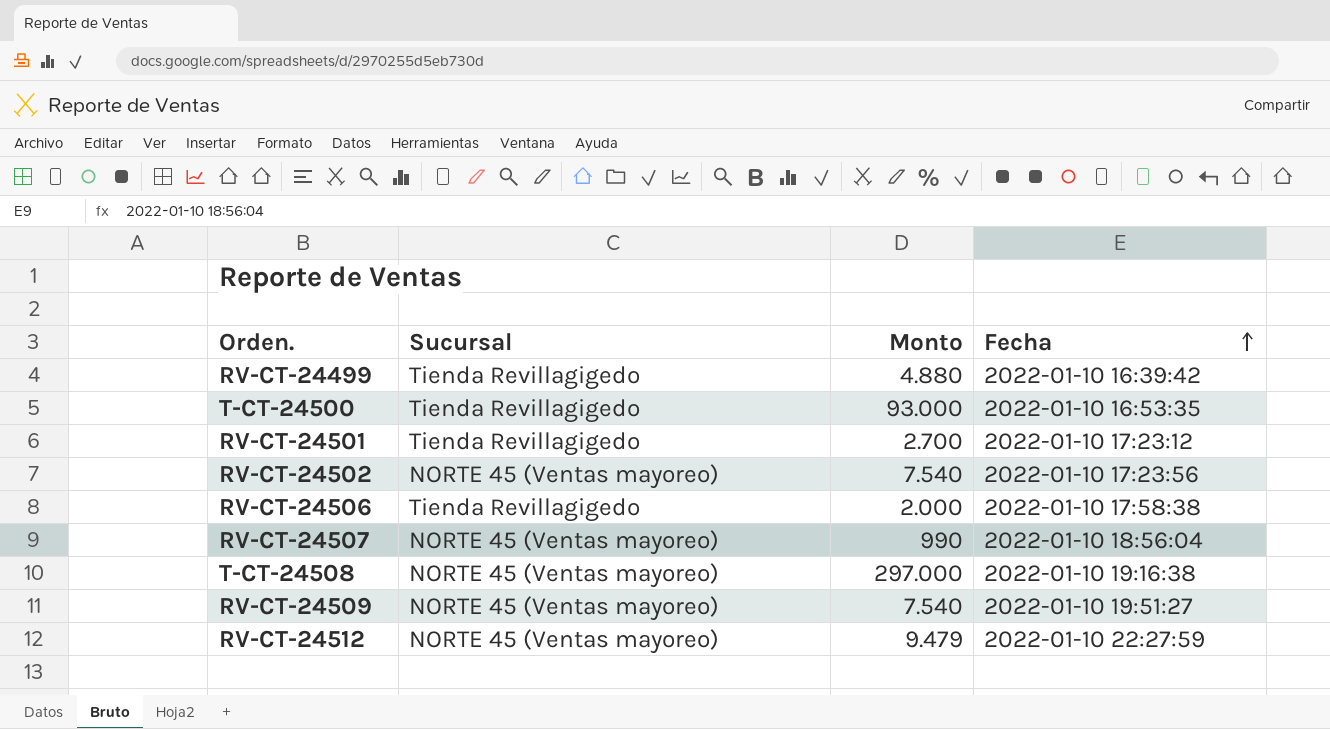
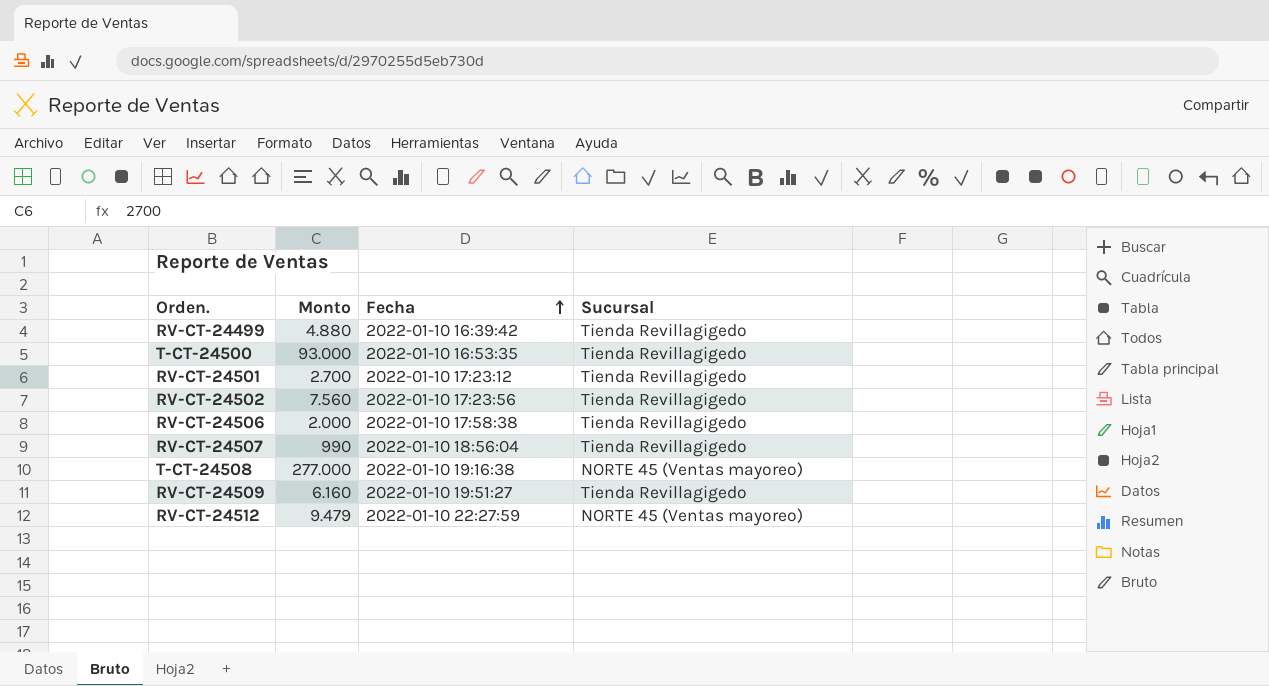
column Sucursal | position: 2 -> 4
RV-CT-24502 | Monto: 7.540 -> 7.560
RV-CT-24502 | Sucursal: NORTE 45 (Ventas mayoreo) -> Tienda Revillagigedo
RV-CT-24507 | Sucursal: NORTE 45 (Ventas mayoreo) -> Tienda Revillagigedo
T-CT-24508 | Monto: 297.000 -> 277.000
RV-CT-24509 | Monto: 7.540 -> 6.160
RV-CT-24509 | Sucursal: NORTE 45 (Ventas mayoreo) -> Tienda Revillagigedo

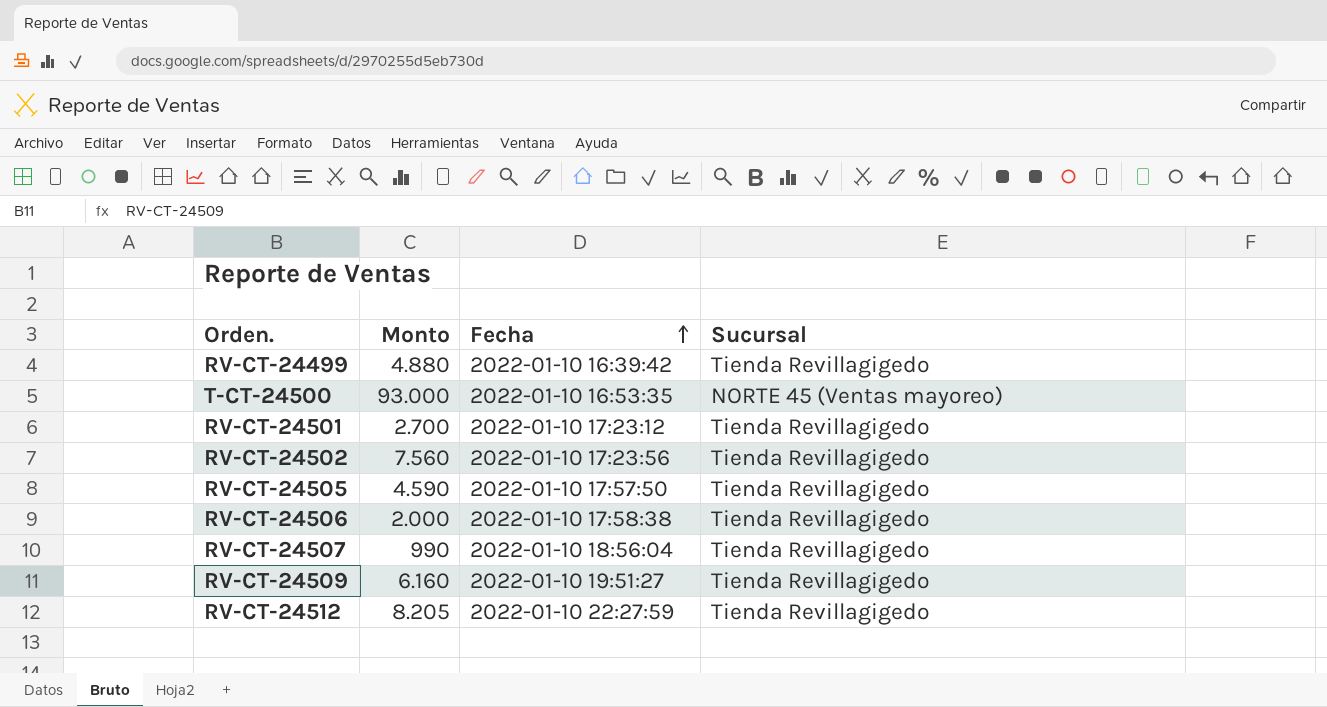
row T-CT-24508: 277.000 | 2022-01-10 19:16:38 | NORTE 45 (Ventas mayoreo) -> none
T-CT-24500 | Sucursal: Tienda Revillagigedo -> NORTE 45 (Ventas mayoreo)
row RV-CT-24505: none -> 4.590 | 2022-01-10 17:57:50 | Tienda Revillagigedo
RV-CT-24512 | Monto: 9.479 -> 8.205
RV-CT-24512 | Sucursal: NORTE 45 (Ventas mayoreo) -> Tienda Revillagigedo

